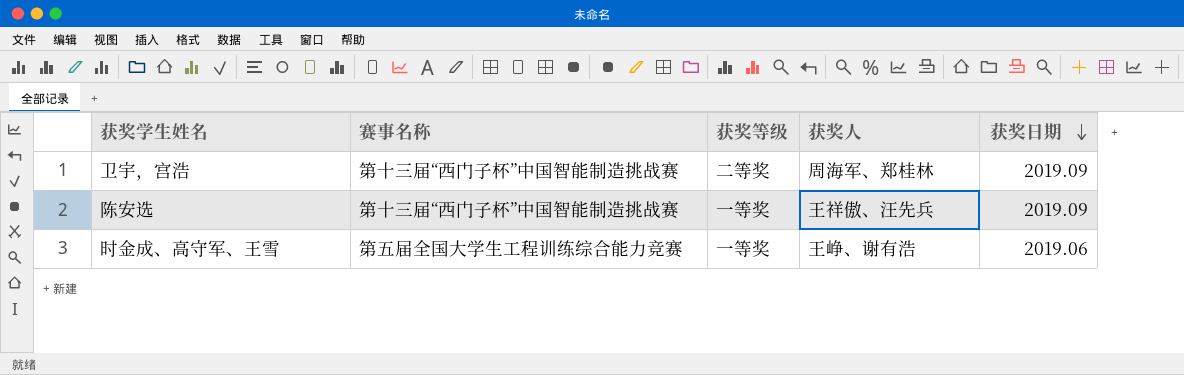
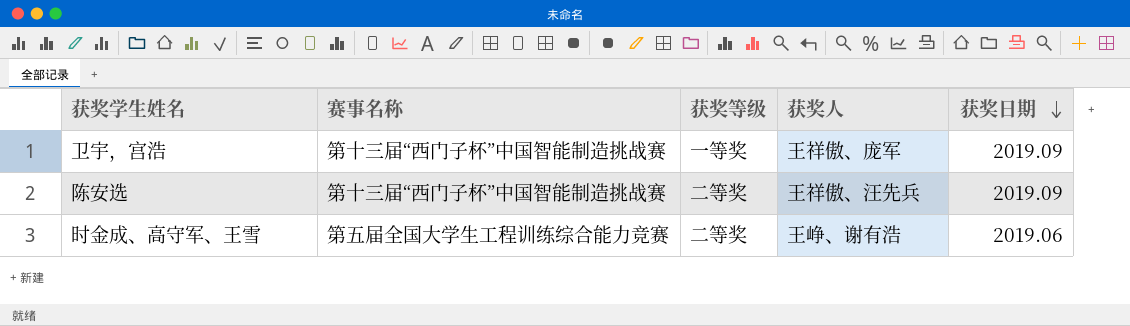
卫宇，宫浩 | 获奖等级: 二等奖 -> 一等奖
卫宇，宫浩 | 获奖人: 周海军、郑桂林 -> 王祥傲、庞军
陈安选 | 获奖等级: 一等奖 -> 二等奖
时金成、高守军、王雪 | 获奖等级: 一等奖 -> 二等奖

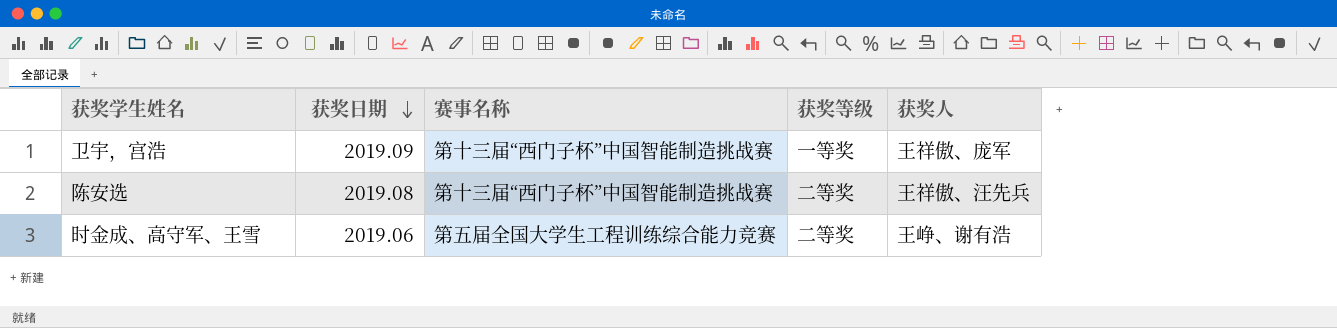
column 获奖日期 | position: 5 -> 2
陈安选 | 获奖日期: 2019.09 -> 2019.08

